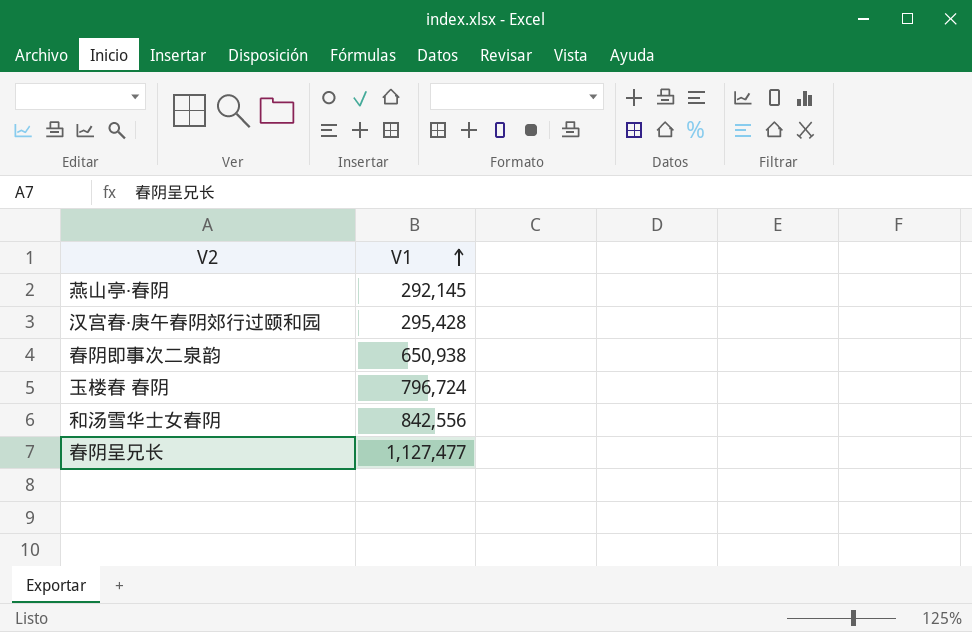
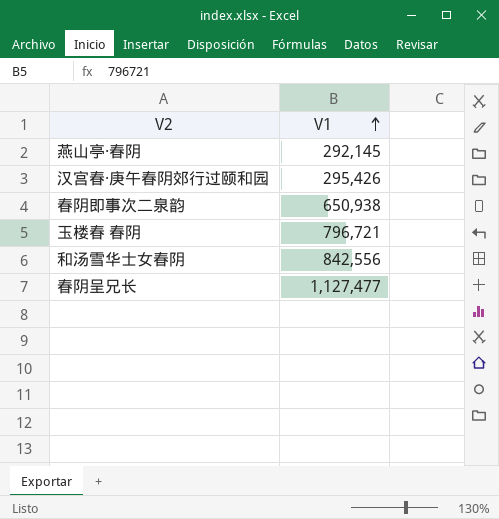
汉宫春·庚午春阴郊行过颐和园 | V1: 295,428 -> 295,426
玉楼春 春阴 | V1: 796,724 -> 796,721

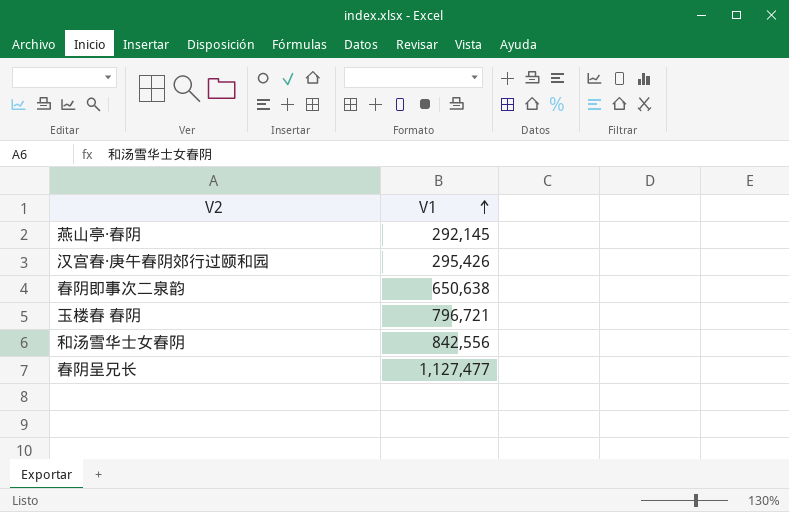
春阴即事次二泉韵 | V1: 650,938 -> 650,638

